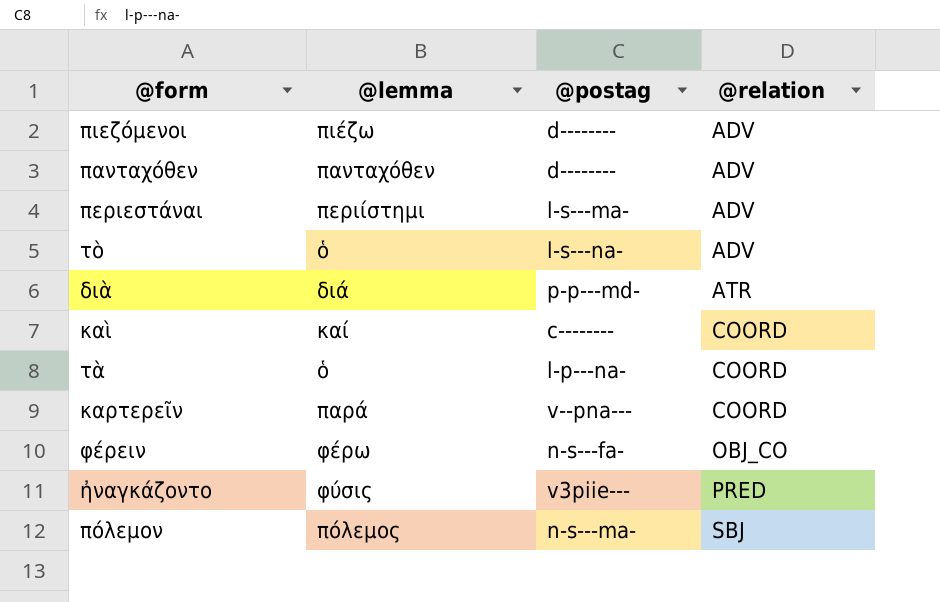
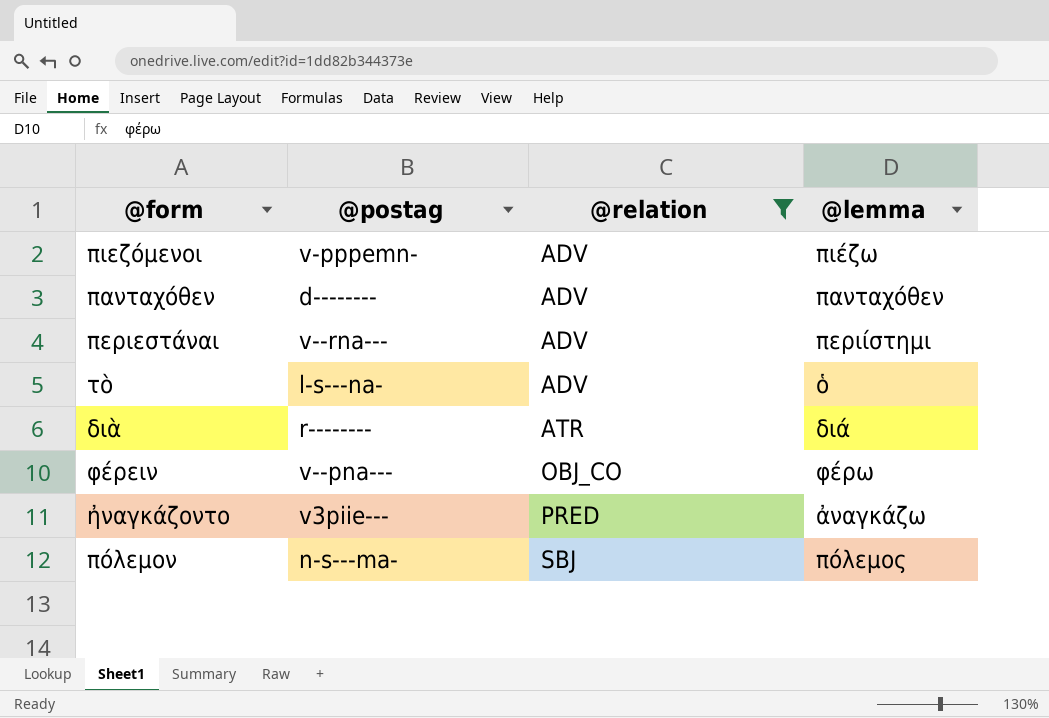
filter: none -> @relation != COORD
column @lemma | position: 2 -> 4
πιεζόμενοι | @postag: d-------- -> v-pppemn-
περιεστάναι | @postag: l-s---ma- -> v--rna---
διὰ | @postag: p-p---md- -> r--------
φέρειν | @postag: n-s---fa- -> v--pna---
ἠναγκάζοντο | @lemma: φύσις -> ἀναγκάζω

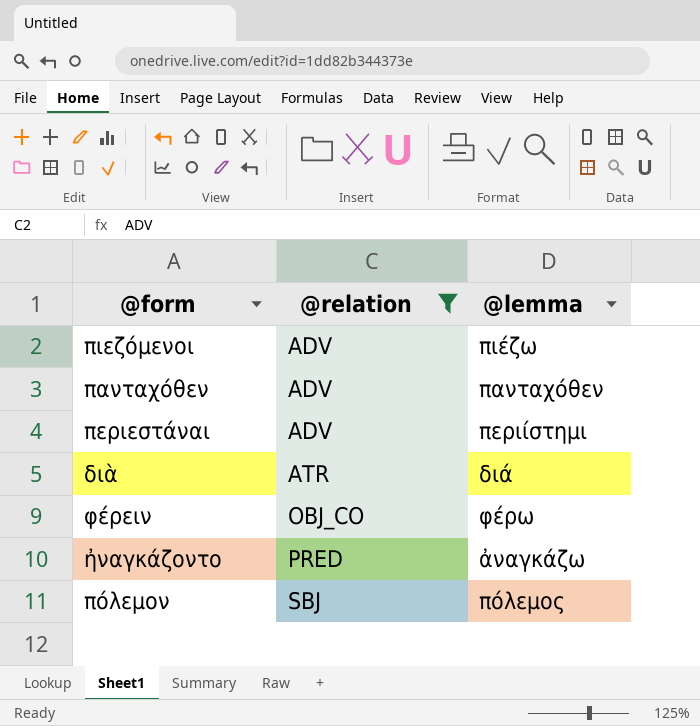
column @postag | position: 2 -> none
row τὸ: l-s---na- | ADV | ὁ -> none

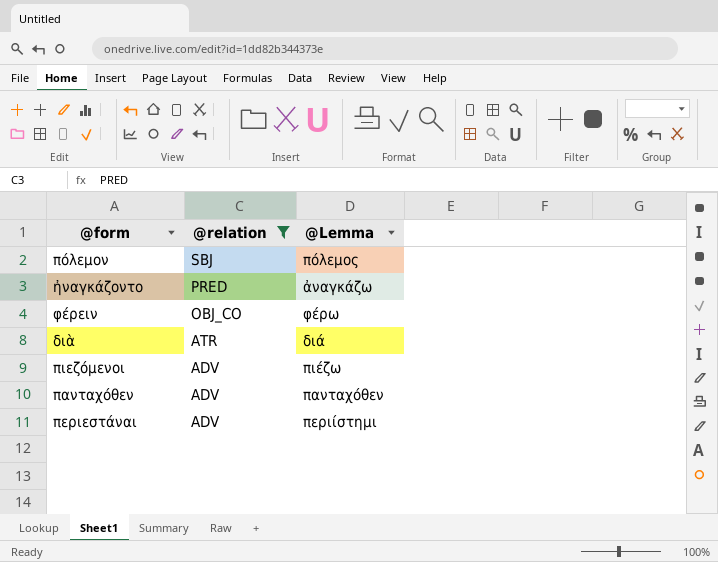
row order: @relation ascending -> @relation descending
column name: @lemma -> @Lemma

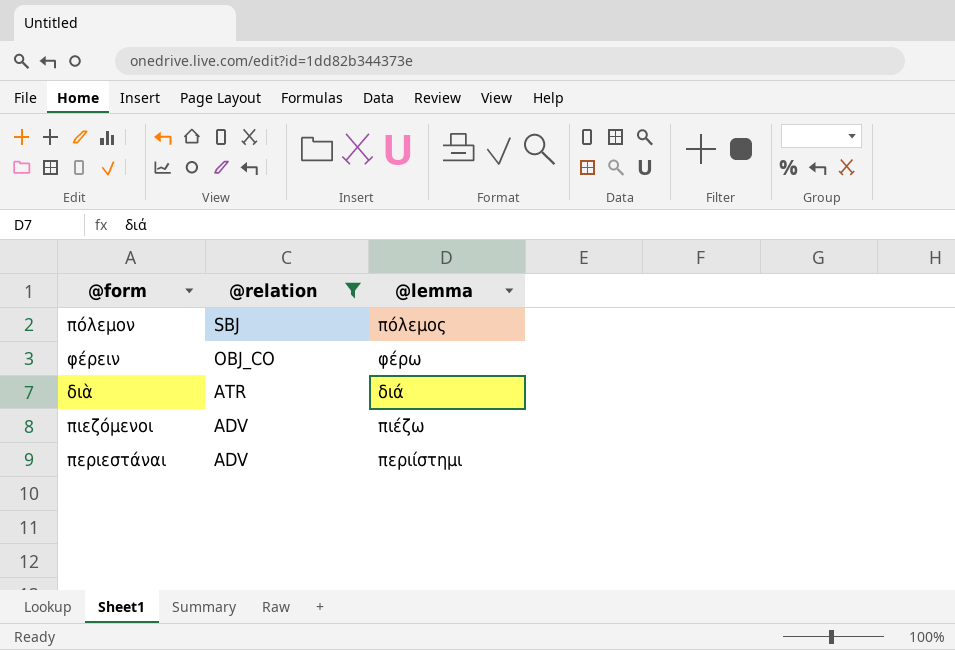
column name: @Lemma -> @lemma
row ἠναγκάζοντο: PRED | ἀναγκάζω -> none
row πανταχόθεν: ADV | πανταχόθεν -> none

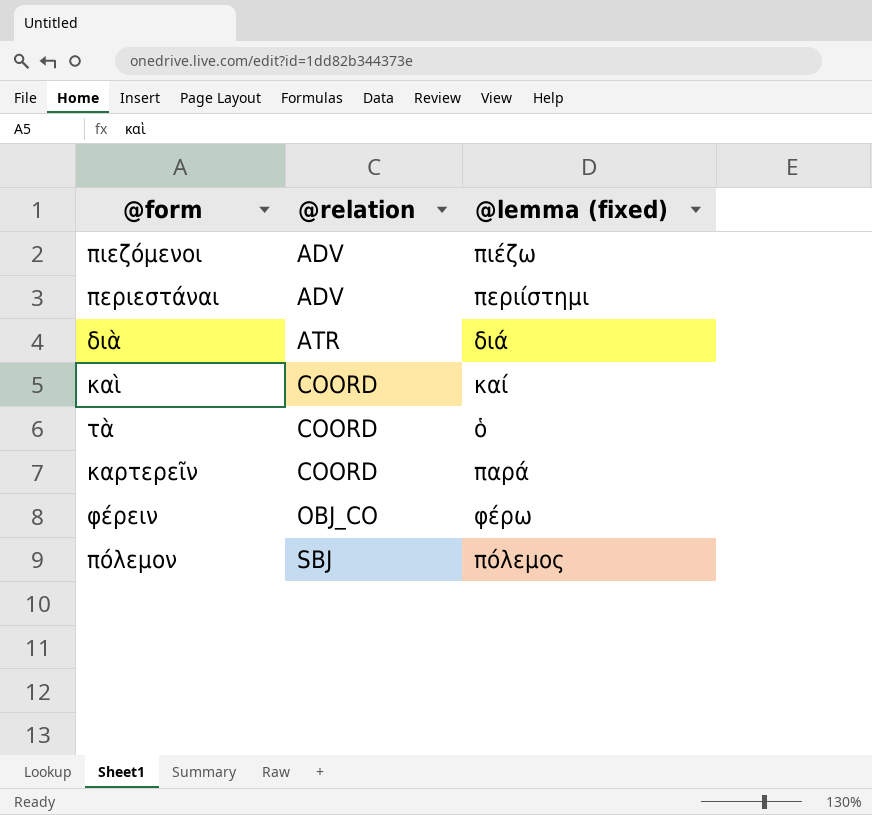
filter: @relation != COORD -> none
row order: @relation descending -> @relation ascending
column name: @lemma -> @lemma (fixed)

